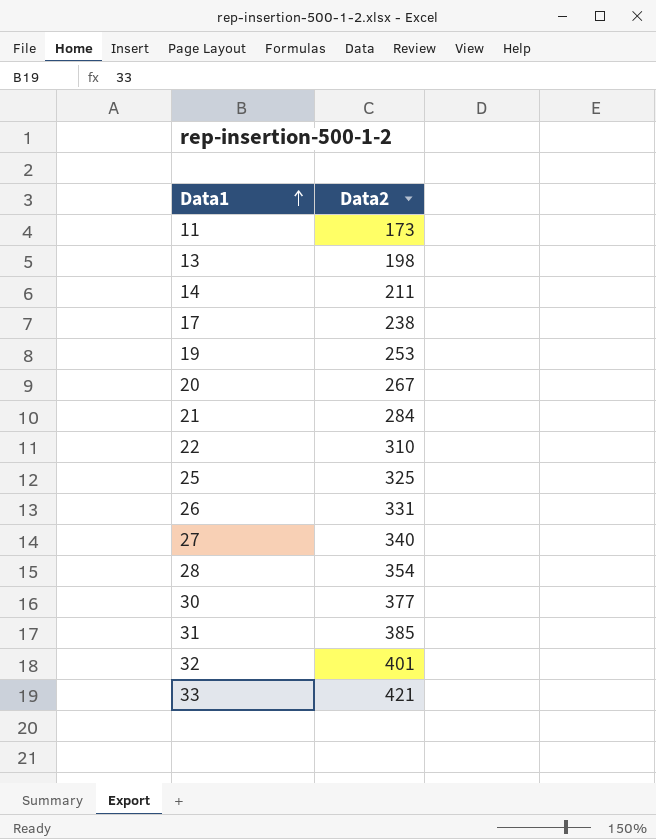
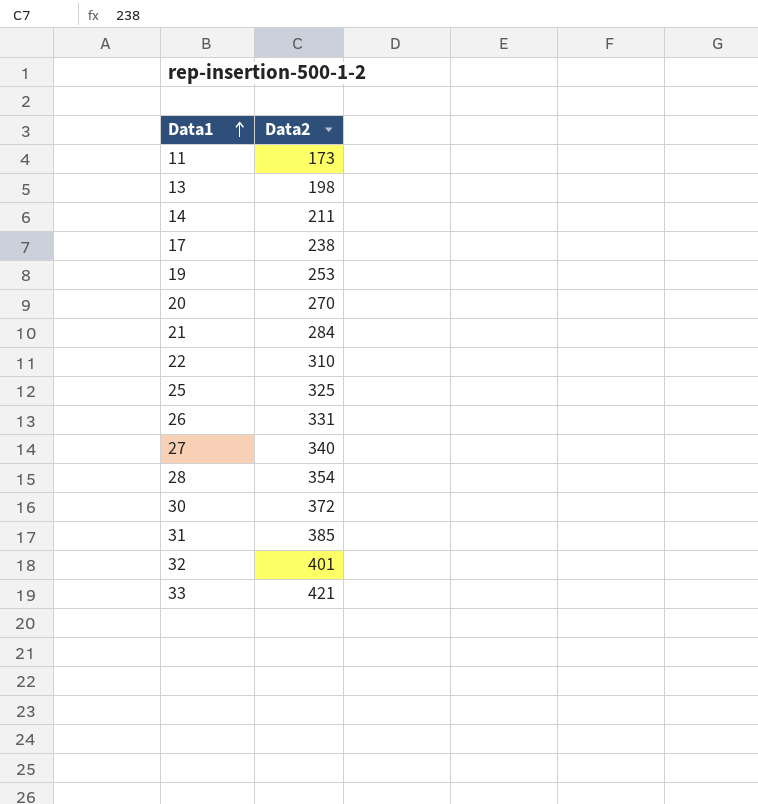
20 | Data2: 267 -> 270
30 | Data2: 377 -> 372

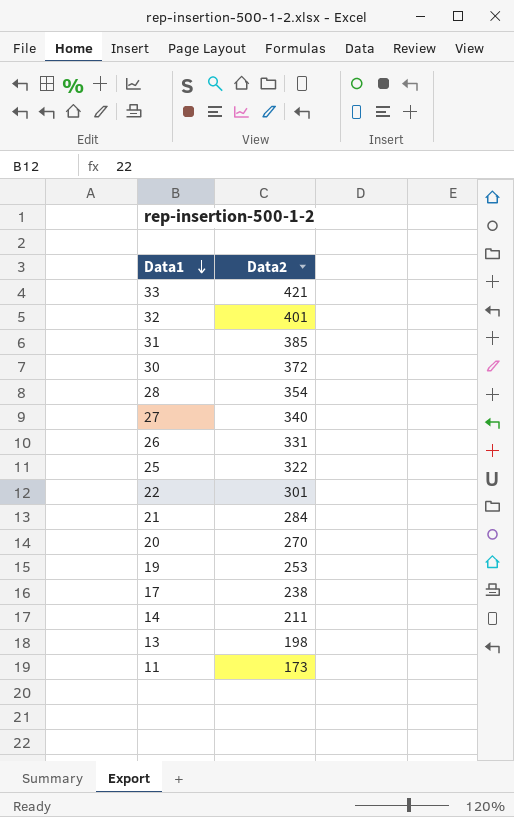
row order: Data1 ascending -> Data1 descending
25 | Data2: 325 -> 322
22 | Data2: 310 -> 301

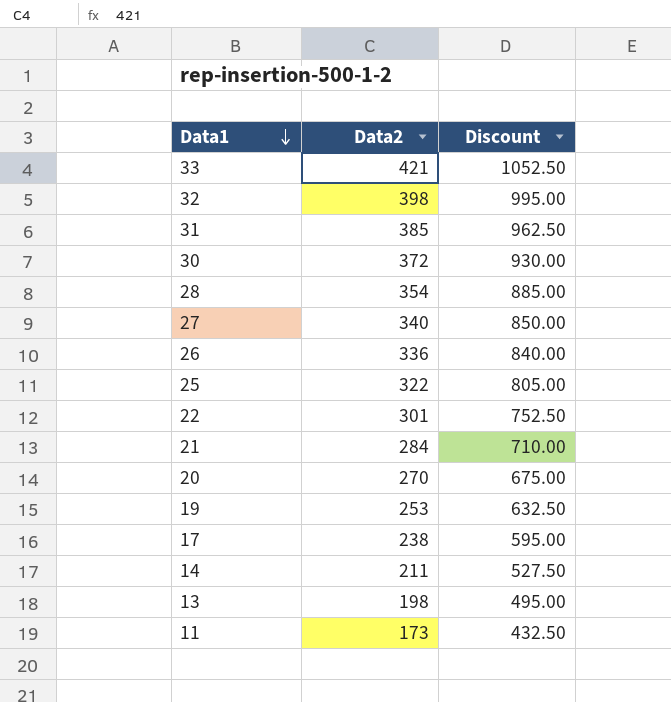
column Discount | formula: none -> [Data2] * 2.5
32 | Data2: 401 -> 398
26 | Data2: 331 -> 336

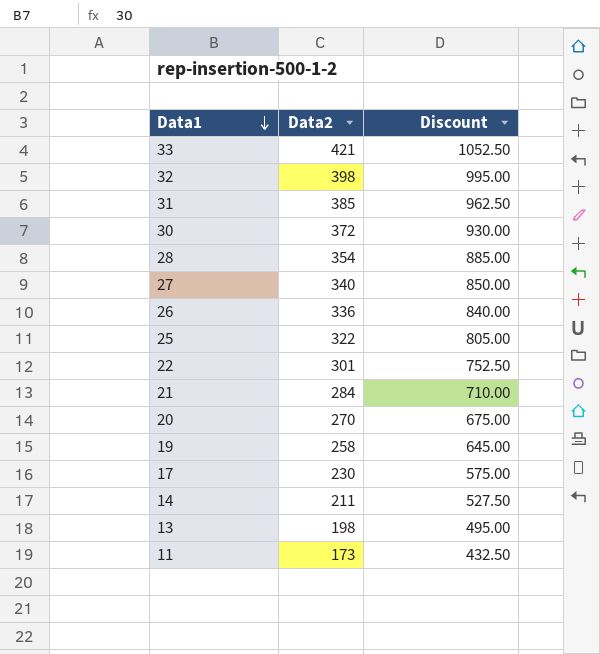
19 | Data2: 253 -> 258
19 | Discount: 632.50 -> 645.00
17 | Data2: 238 -> 230
17 | Discount: 595.00 -> 575.00

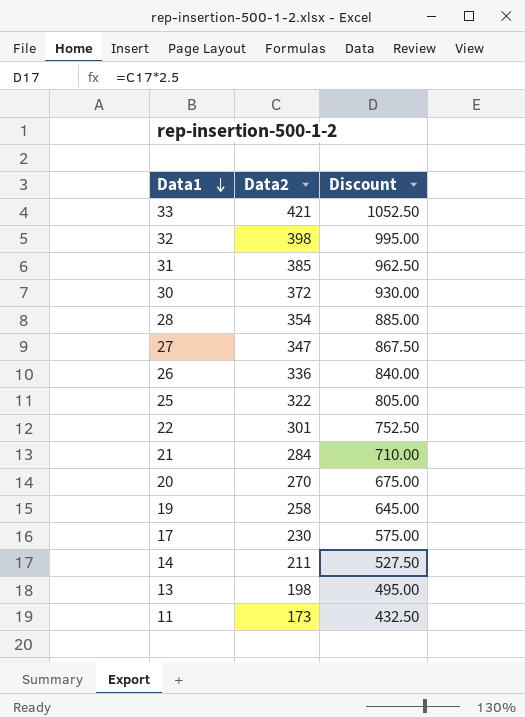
27 | Data2: 340 -> 347
27 | Discount: 850.00 -> 867.50

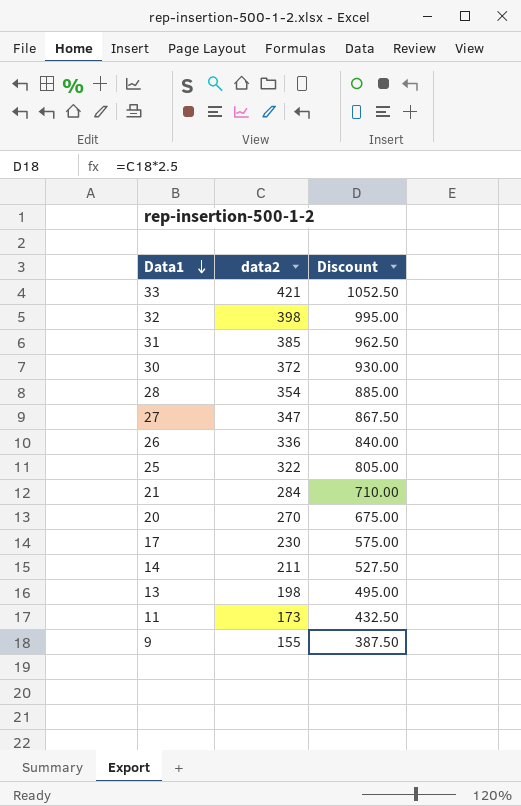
column name: Data2 -> data2
row 22: 301 | 752.50 -> none
row 19: 258 | 645.00 -> none
row 9: none -> 155 | 387.50

